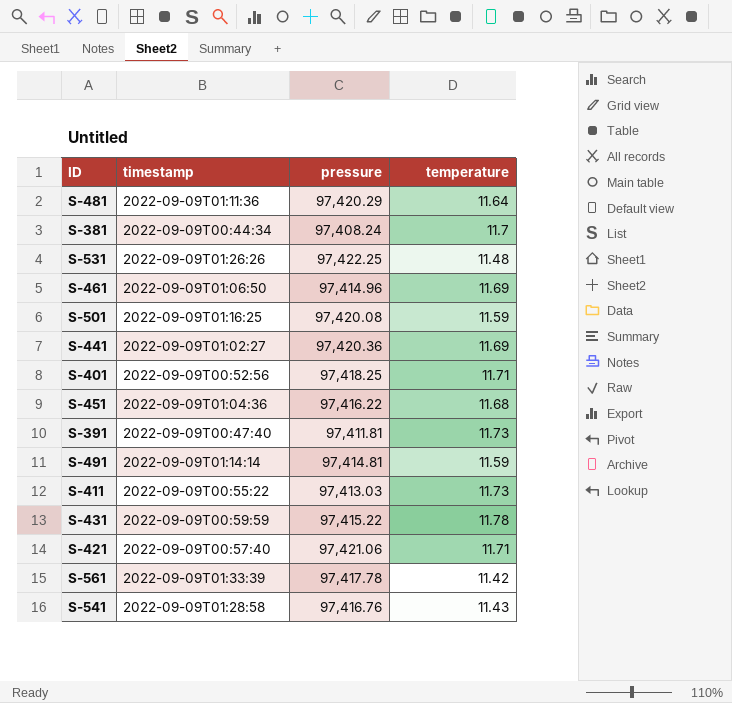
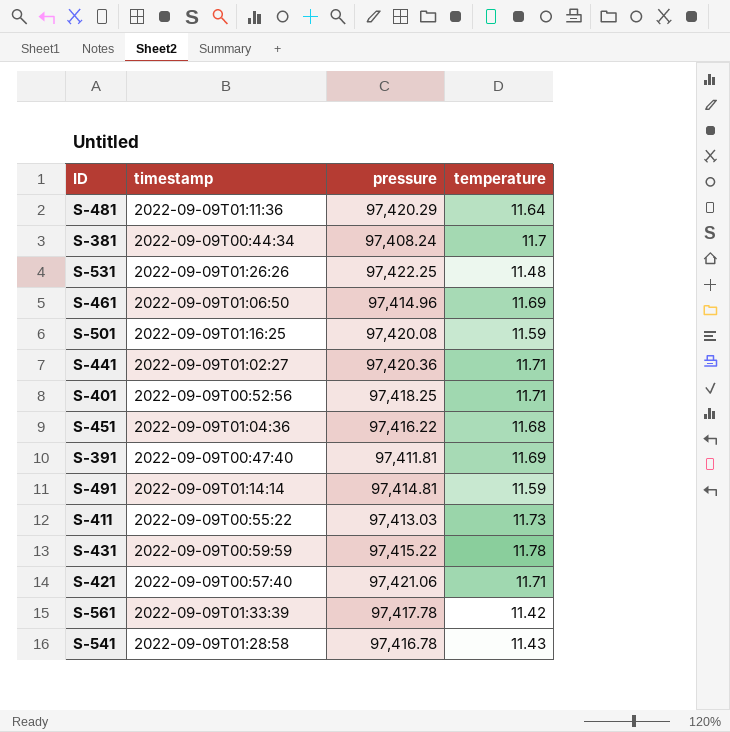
S-441 | temperature: 11.69 -> 11.71
S-391 | temperature: 11.73 -> 11.69
S-541 | pressure: 97,416.76 -> 97,416.78

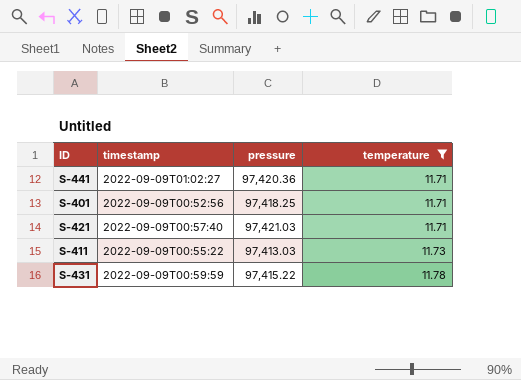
filter: none -> temperature >= 11.71
row order: none -> temperature ascending
S-421 | pressure: 97,421.06 -> 97,421.03

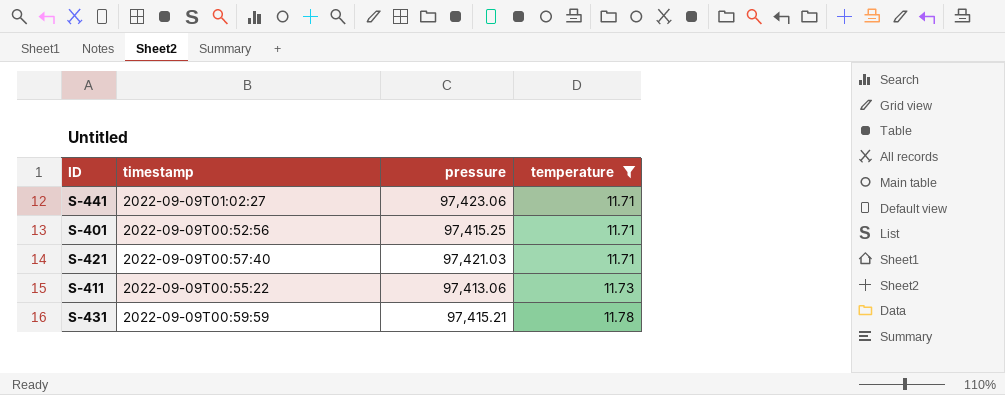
S-441 | pressure: 97,420.36 -> 97,423.06
S-401 | pressure: 97,418.25 -> 97,415.25
S-411 | pressure: 97,413.03 -> 97,413.06
S-431 | pressure: 97,415.22 -> 97,415.21

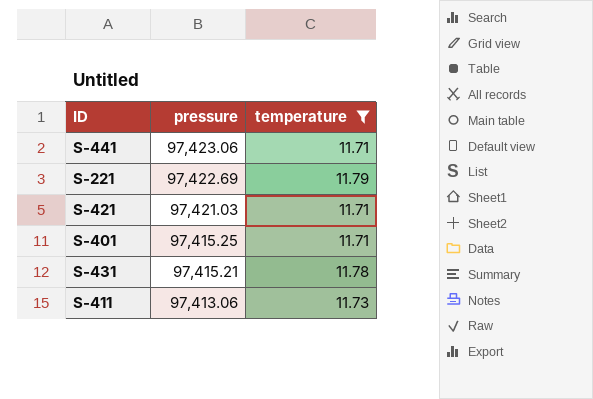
row order: temperature ascending -> pressure descending
column timestamp | position: 2 -> none
row S-221: none -> 97,422.69 | 11.79

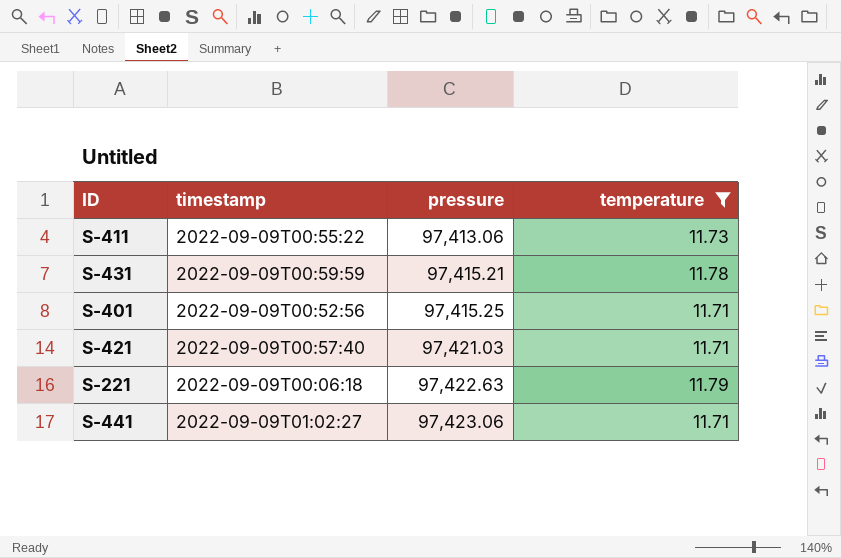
row order: pressure descending -> pressure ascending
column timestamp | position: none -> 2
S-221 | pressure: 97,422.69 -> 97,422.63

